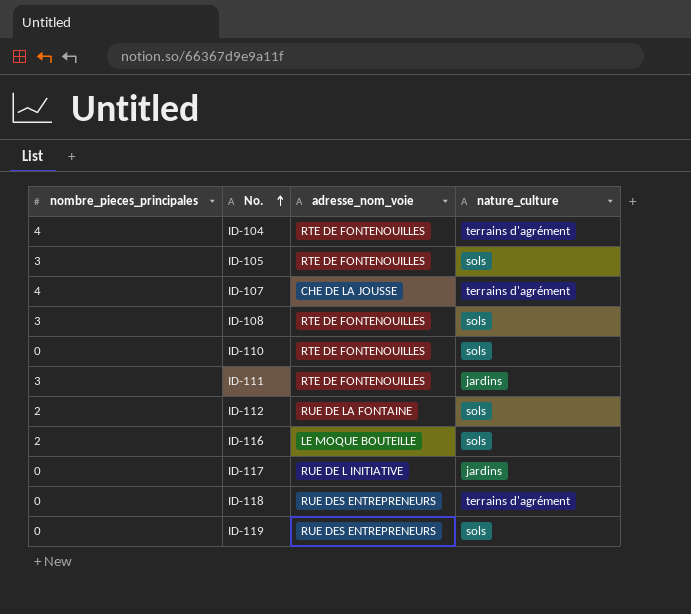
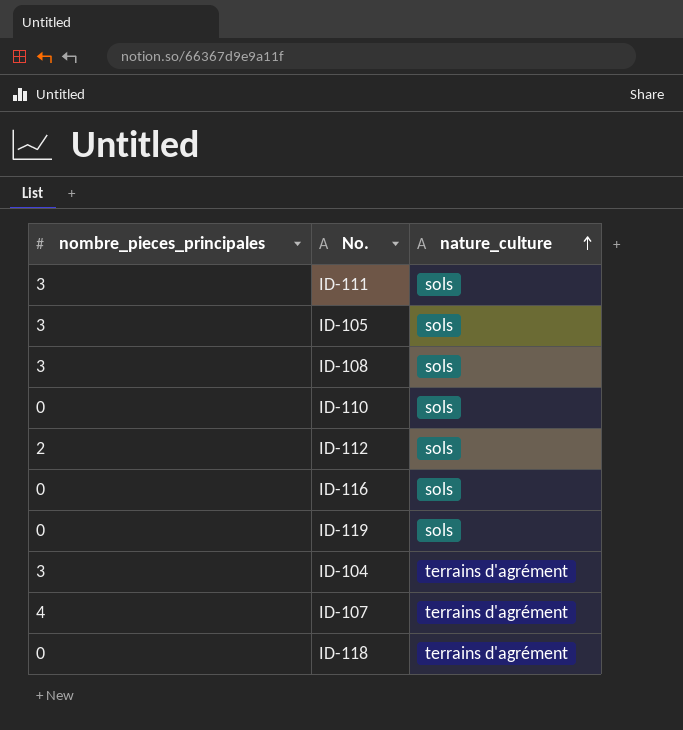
row order: No. ascending -> nature_culture ascending
column adresse_nom_voie | position: 3 -> none
row ID-117: 0 | RUE DE L INITIATIVE | jardins -> none
ID-111 | nature_culture: jardins -> sols
ID-116 | nombre_pieces_principales: 2 -> 0
ID-104 | nombre_pieces_principales: 4 -> 3

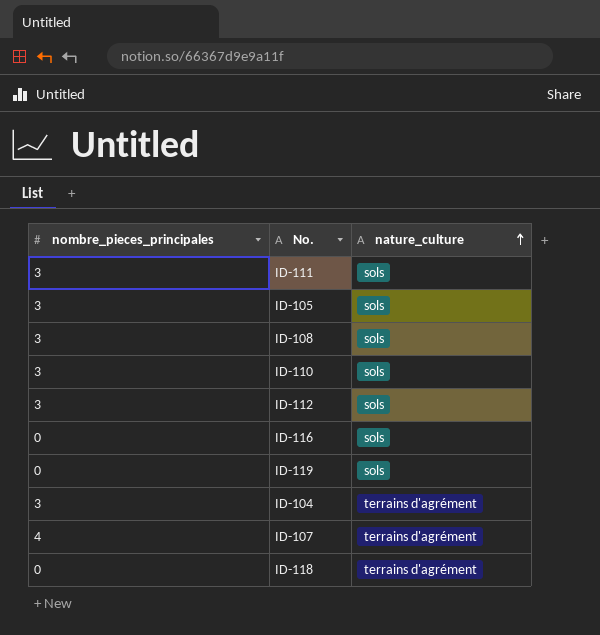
ID-110 | nombre_pieces_principales: 0 -> 3
ID-112 | nombre_pieces_principales: 2 -> 3

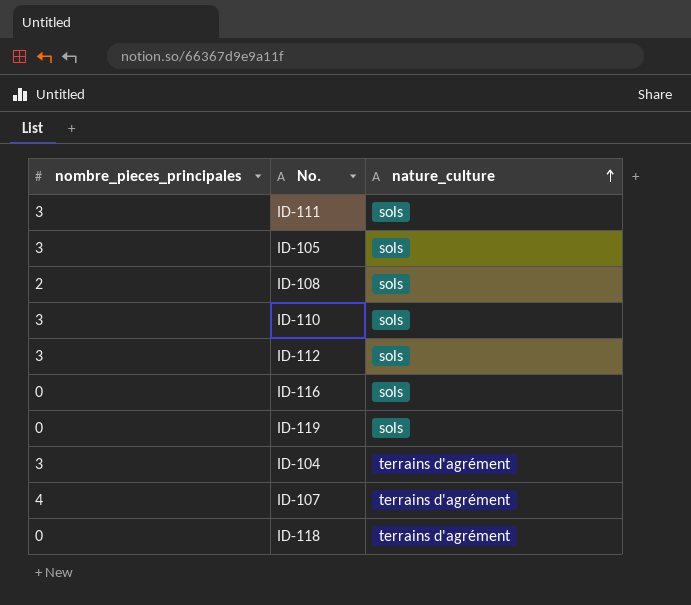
ID-108 | nombre_pieces_principales: 3 -> 2

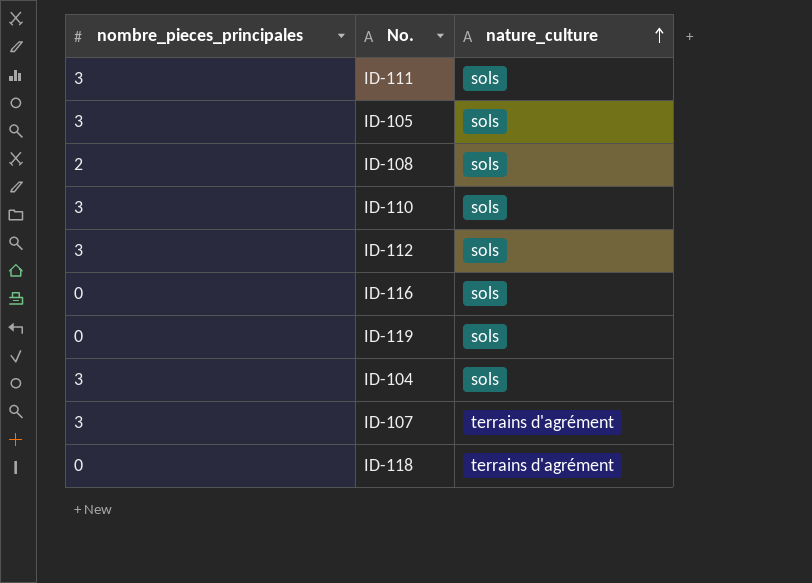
ID-104 | nature_culture: terrains d'agrément -> sols
ID-107 | nombre_pieces_principales: 4 -> 3

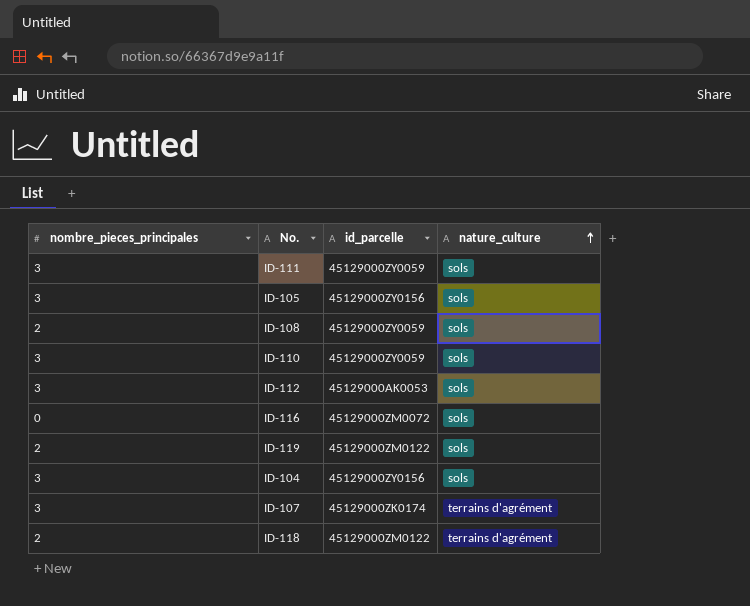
column id_parcelle | position: none -> 3
ID-119 | nombre_pieces_principales: 0 -> 2
ID-118 | nombre_pieces_principales: 0 -> 2

